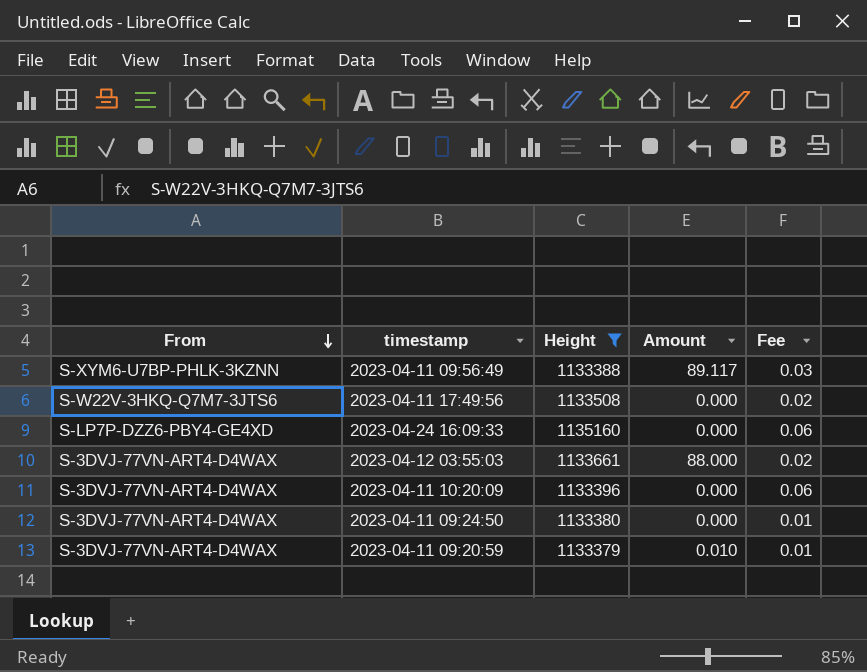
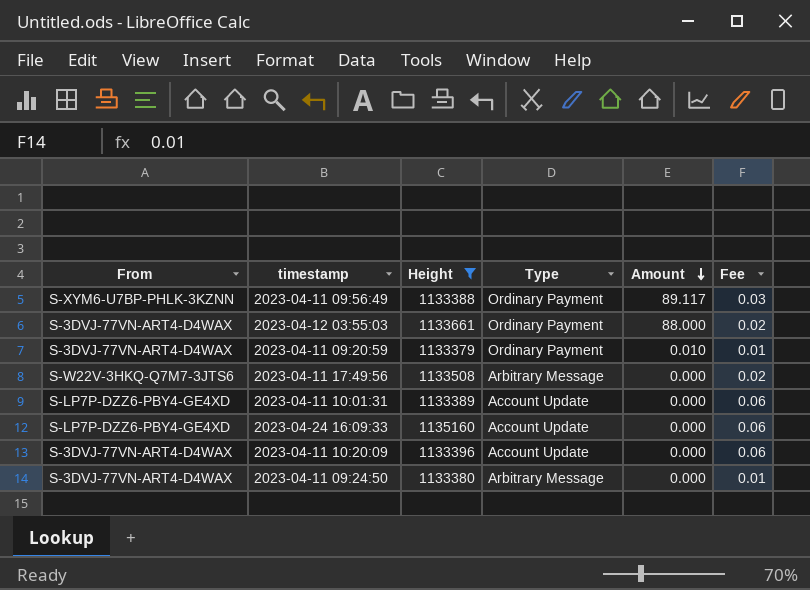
row order: From descending -> Amount descending
column Type | position: none -> 4
row 2023-04-11 10:01:31: none -> S-LP7P-DZZ6-PBY4-GE4XD | 1133389 | Account Update | 0.000 | 0.06

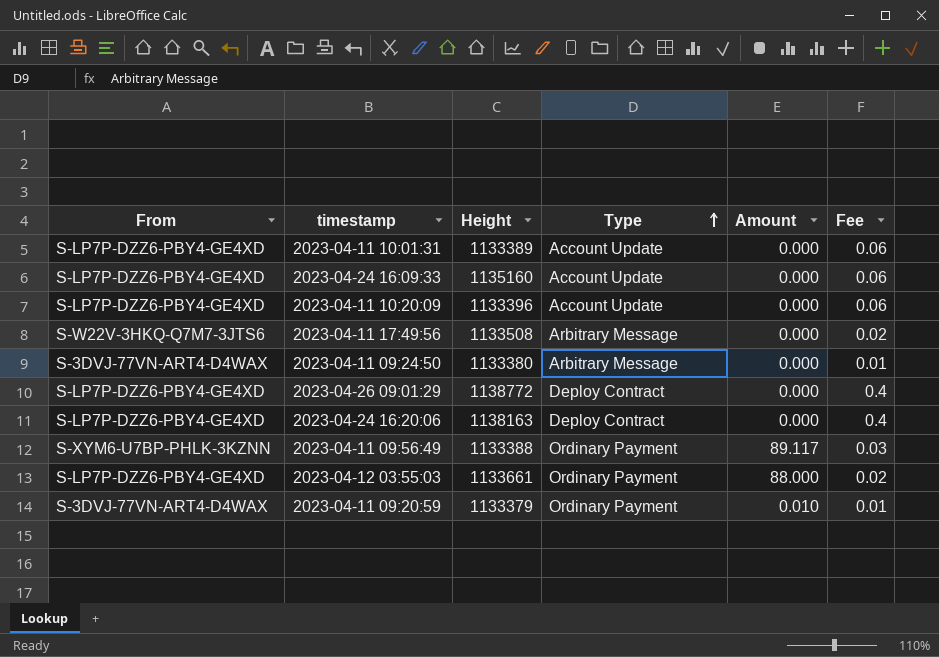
filter: Height <= 1135160 -> none
row order: Amount descending -> Type ascending
2023-04-11 10:20:09 | From: S-3DVJ-77VN-ART4-D4WAX -> S-LP7P-DZZ6-PBY4-GE4XD
2023-04-12 03:55:03 | From: S-3DVJ-77VN-ART4-D4WAX -> S-LP7P-DZZ6-PBY4-GE4XD

